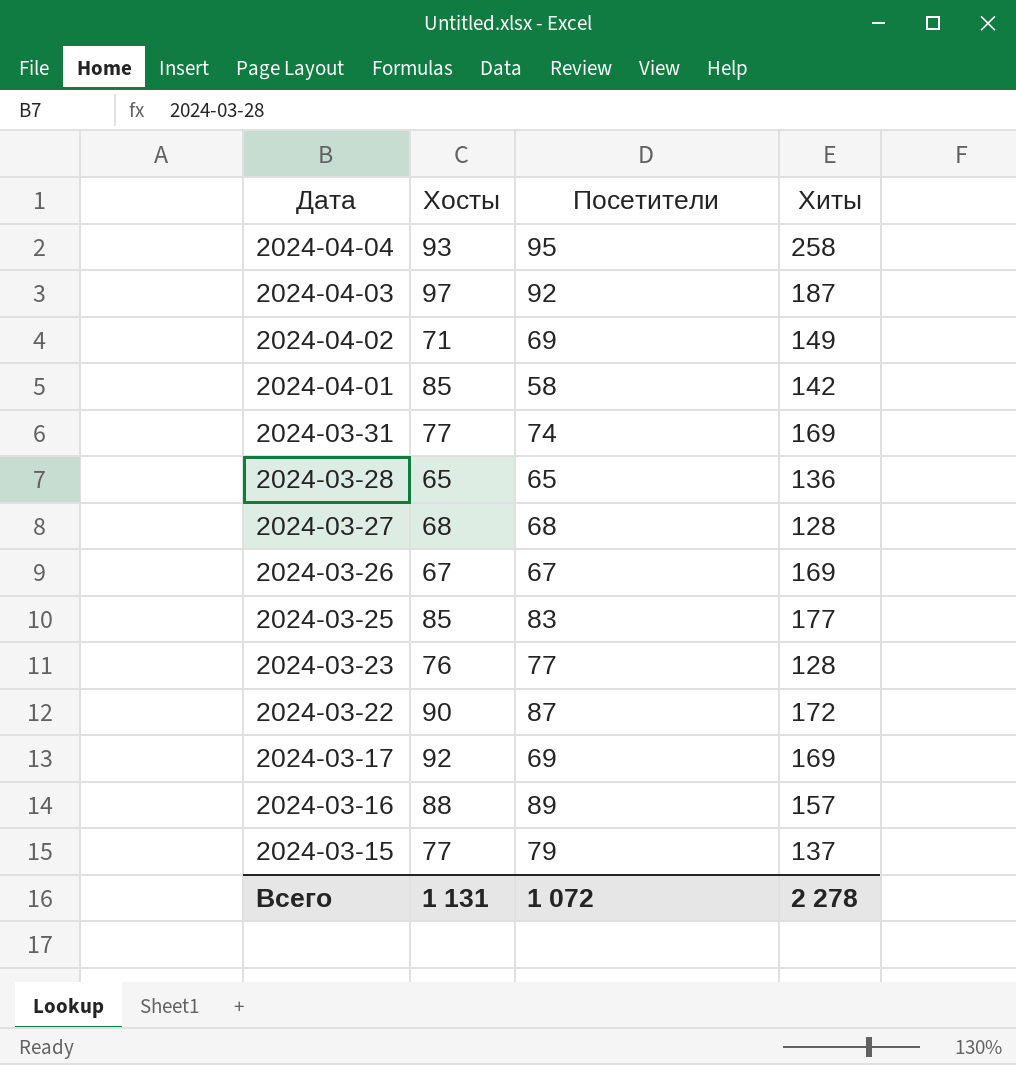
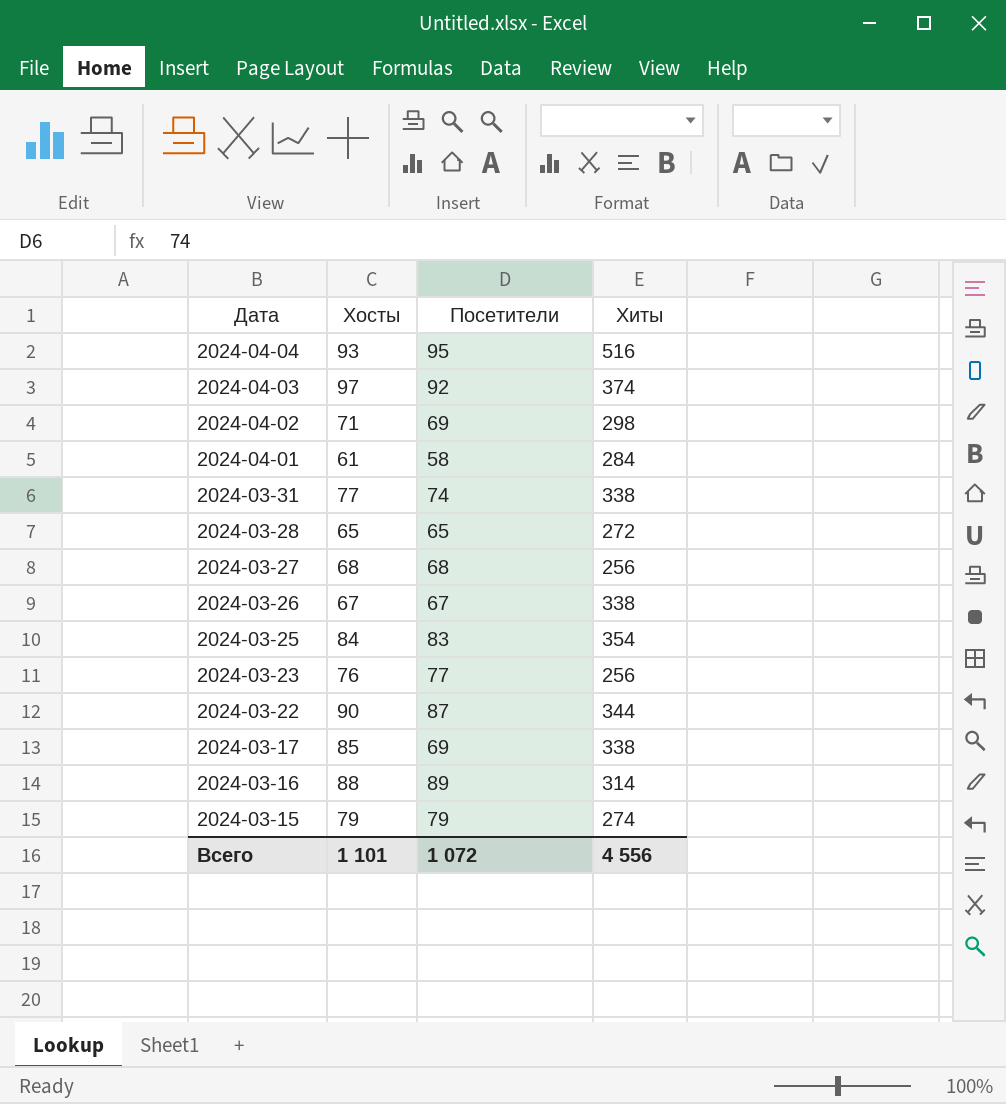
2024-04-04 | Хиты: 258 -> 516
2024-04-03 | Хиты: 187 -> 374
2024-04-02 | Хиты: 149 -> 298
2024-04-01 | Хосты: 85 -> 61
2024-04-01 | Хиты: 142 -> 284
2024-03-31 | Хиты: 169 -> 338
2024-03-28 | Хиты: 136 -> 272
2024-03-27 | Хиты: 128 -> 256
2024-03-26 | Хиты: 169 -> 338
2024-03-25 | Хосты: 85 -> 84
2024-03-25 | Хиты: 177 -> 354
2024-03-23 | Хиты: 128 -> 256
2024-03-22 | Хиты: 172 -> 344
2024-03-17 | Хосты: 92 -> 85
2024-03-17 | Хиты: 169 -> 338
2024-03-16 | Хиты: 157 -> 314
2024-03-15 | Хосты: 77 -> 79
2024-03-15 | Хиты: 137 -> 274
Всего | Хосты: 1 131 -> 1 101
Всего | Хиты: 2 278 -> 4 556

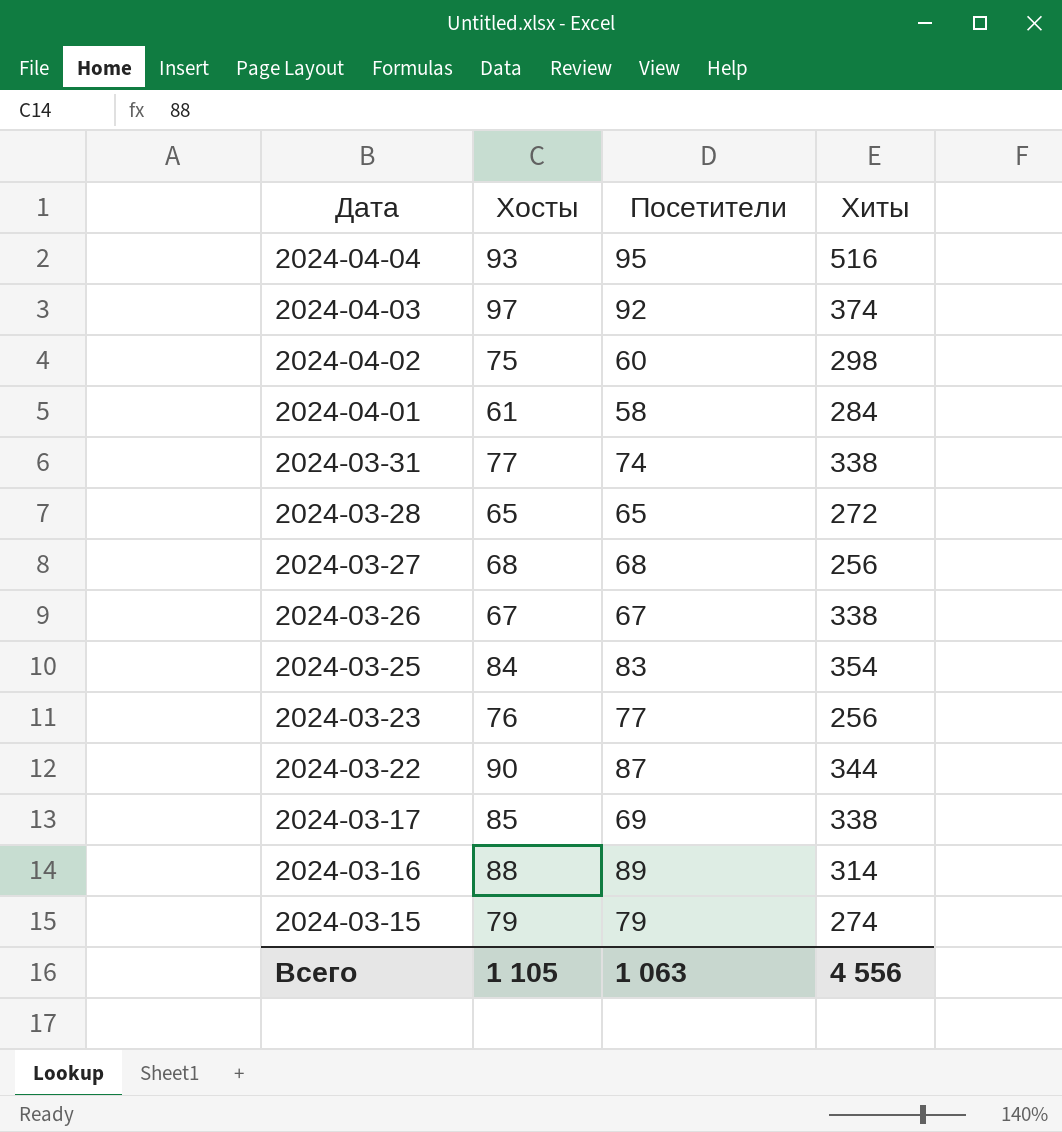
2024-04-02 | Хосты: 71 -> 75
2024-04-02 | Посетители: 69 -> 60
Всего | Хосты: 1 101 -> 1 105
Всего | Посетители: 1 072 -> 1 063

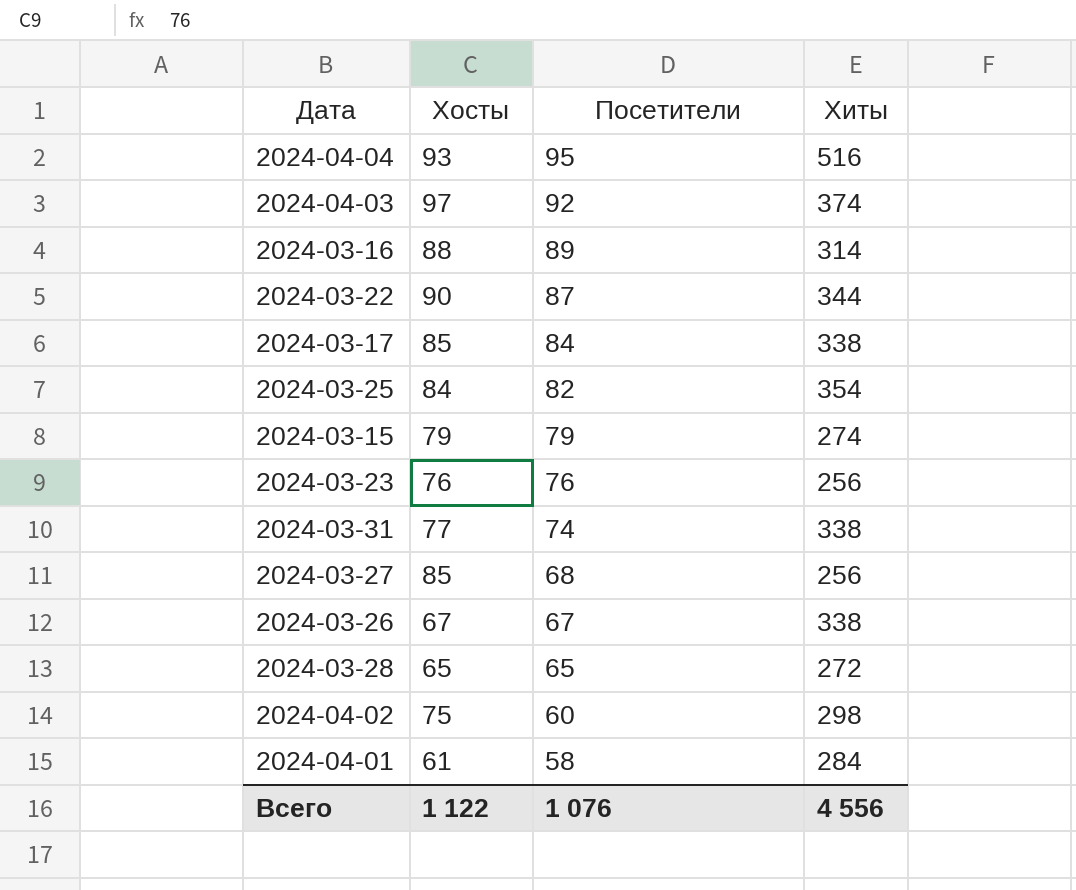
row order: Дата descending -> Посетители descending
2024-03-17 | Посетители: 69 -> 84
2024-03-25 | Посетители: 83 -> 82
2024-03-23 | Посетители: 77 -> 76
2024-03-27 | Хосты: 68 -> 85
Всего | Хосты: 1 105 -> 1 122
Всего | Посетители: 1 063 -> 1 076

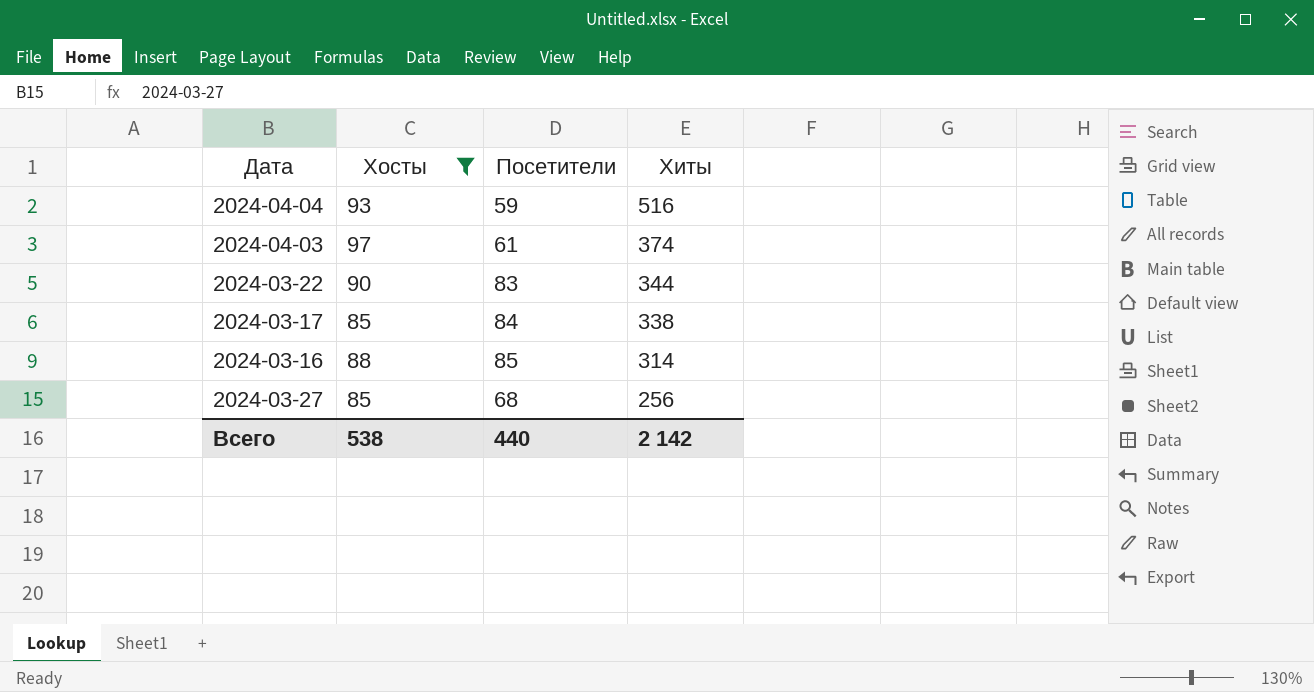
filter: none -> Хосты >= 85
row order: Посетители descending -> Хиты descending
2024-04-04 | Посетители: 95 -> 59
2024-04-03 | Посетители: 92 -> 61
2024-03-22 | Посетители: 87 -> 83
2024-03-16 | Посетители: 89 -> 85
Всего | Хосты: 1 122 -> 538
Всего | Посетители: 1 076 -> 440
Всего | Хиты: 4 556 -> 2 142

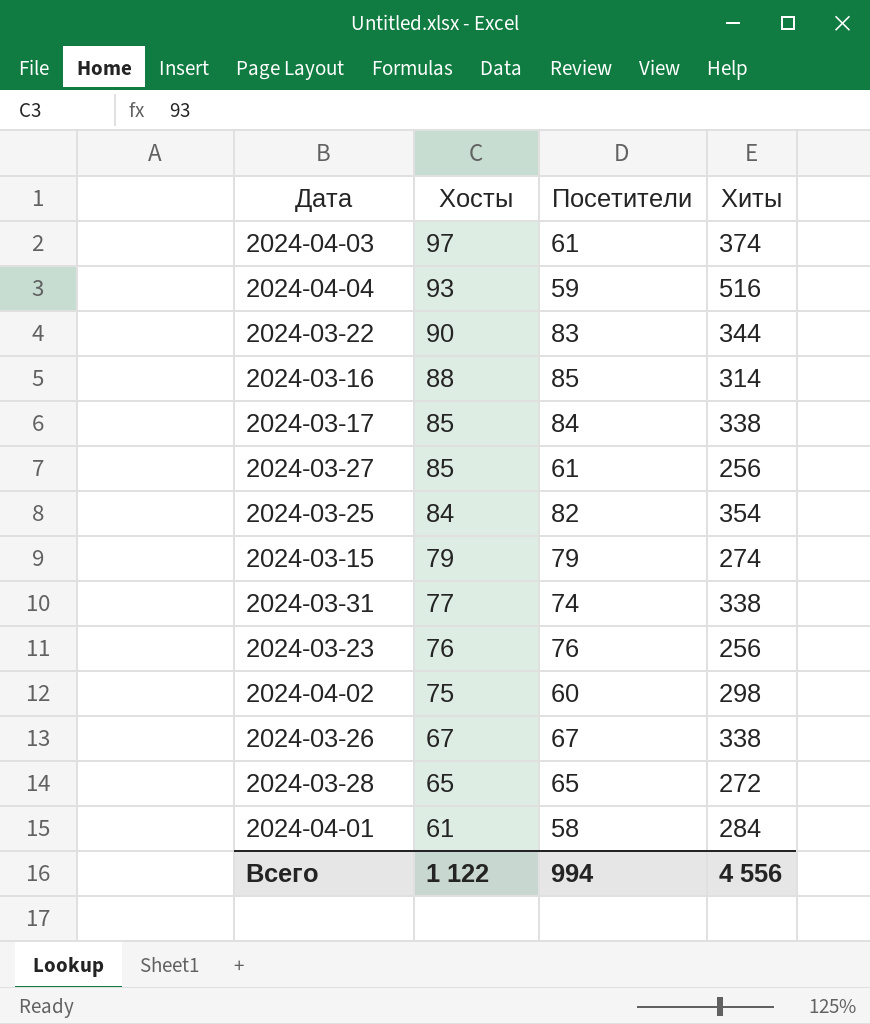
filter: Хосты >= 85 -> none
row order: Хиты descending -> Хосты descending
2024-03-27 | Посетители: 68 -> 61
Всего | Хосты: 538 -> 1 122
Всего | Посетители: 440 -> 994
Всего | Хиты: 2 142 -> 4 556

